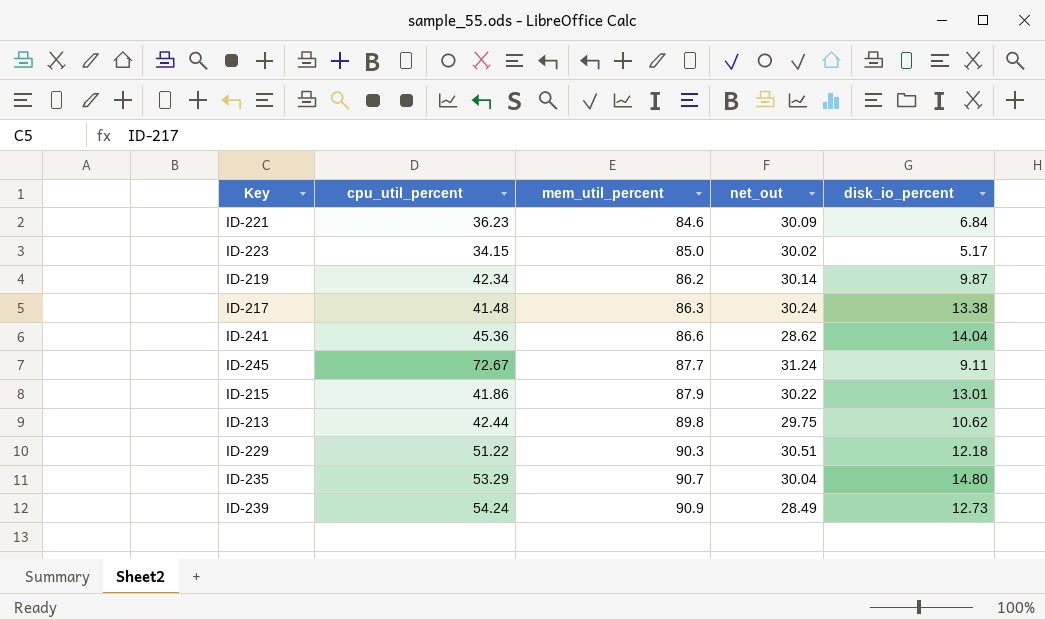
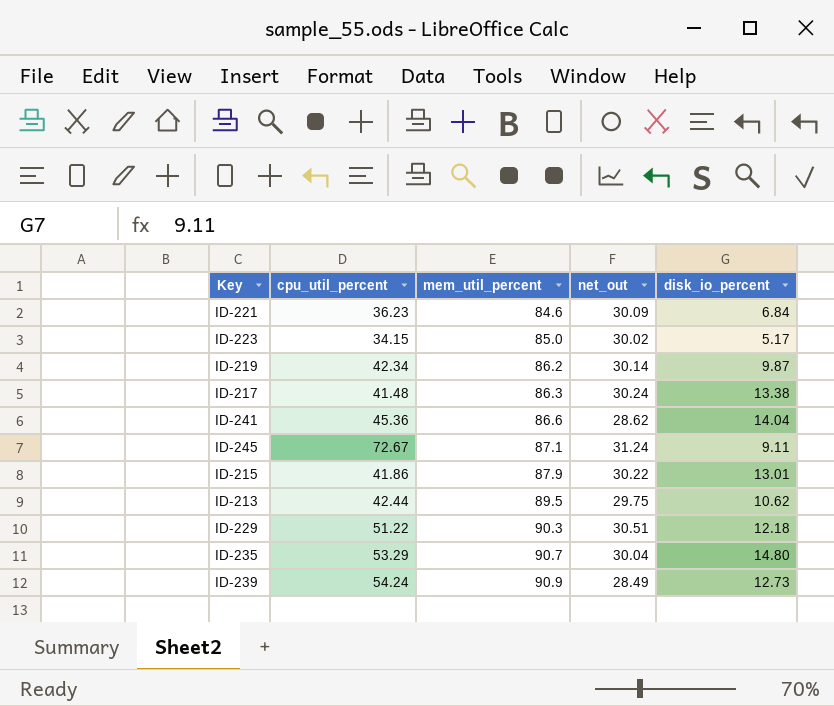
ID-245 | mem_util_percent: 87.7 -> 87.1
ID-213 | mem_util_percent: 89.8 -> 89.5

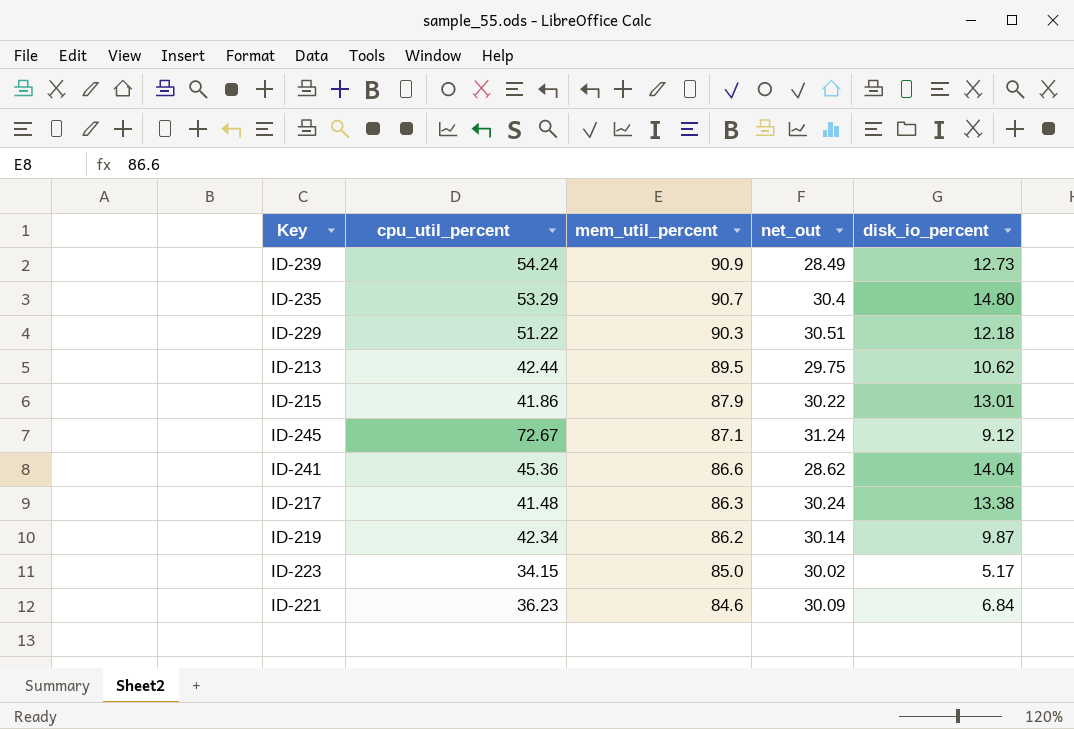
row order: mem_util_percent ascending -> mem_util_percent descending
ID-235 | net_out: 30.04 -> 30.4
ID-245 | disk_io_percent: 9.11 -> 9.12

